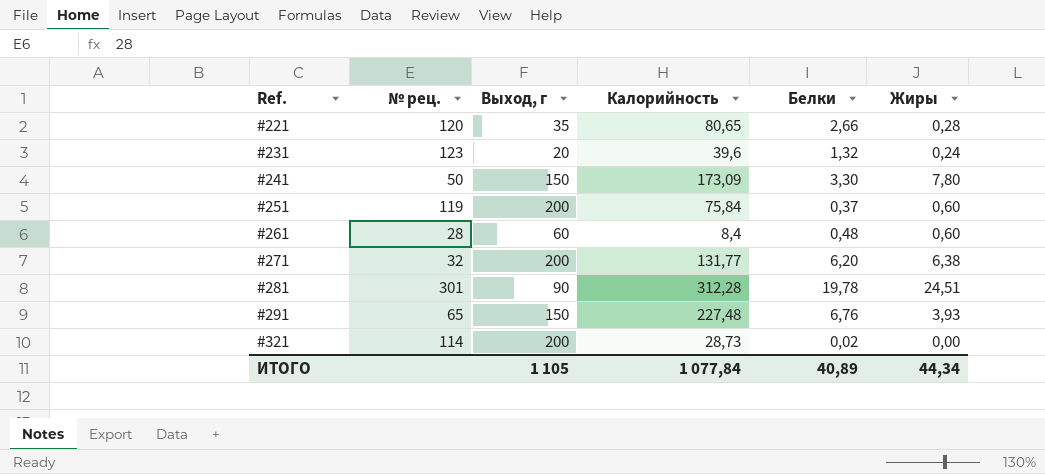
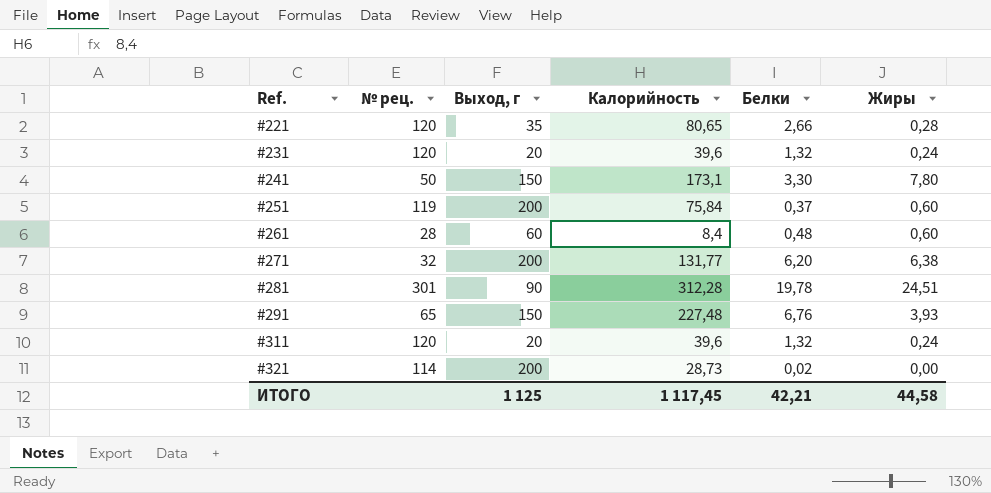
#231 | № рец.: 123 -> 120
#241 | Калорийность: 173,09 -> 173,1
row #311: none -> 120 | 20 | 39,6 | 1,32 | 0,24
ИТОГО | Выход, г: 1 105 -> 1 125
ИТОГО | Калорийность: 1 077,84 -> 1 117,45
ИТОГО | Белки: 40,89 -> 42,21
ИТОГО | Жиры: 44,34 -> 44,58

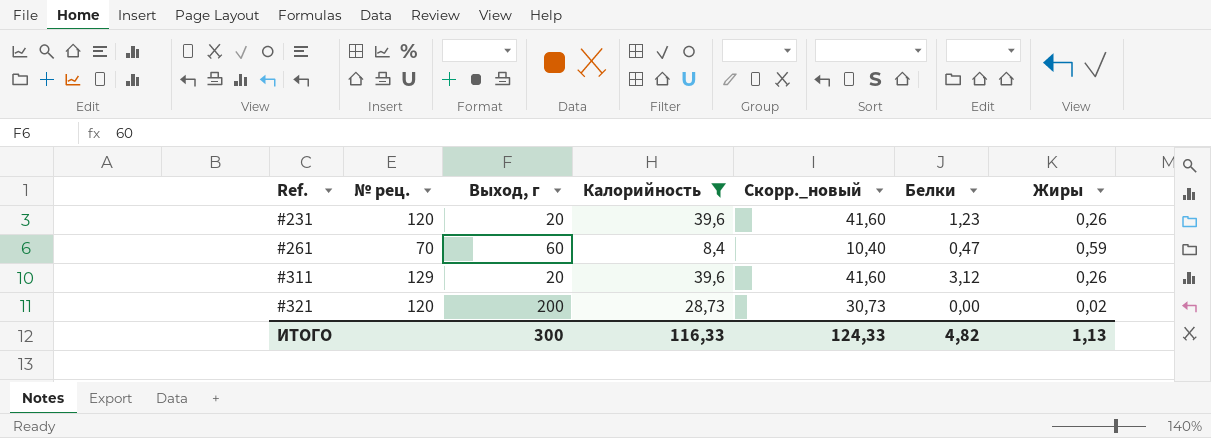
filter: none -> Калорийность <= 39,6
column Скорр._новый | formula: none -> [Калорийность] + 2
#231 | Белки: 1,32 -> 1,23
#231 | Жиры: 0,24 -> 0,26
#261 | № рец.: 28 -> 70
#261 | Белки: 0,48 -> 0,47
#261 | Жиры: 0,60 -> 0,59
#311 | № рец.: 120 -> 129
#311 | Белки: 1,32 -> 3,12
#311 | Жиры: 0,24 -> 0,26
#321 | № рец.: 114 -> 120
#321 | Белки: 0,02 -> 0,00
#321 | Жиры: 0,00 -> 0,02
ИТОГО | Выход, г: 1 125 -> 300
ИТОГО | Калорийность: 1 117,45 -> 116,33
ИТОГО | Белки: 42,21 -> 4,82
ИТОГО | Жиры: 44,58 -> 1,13

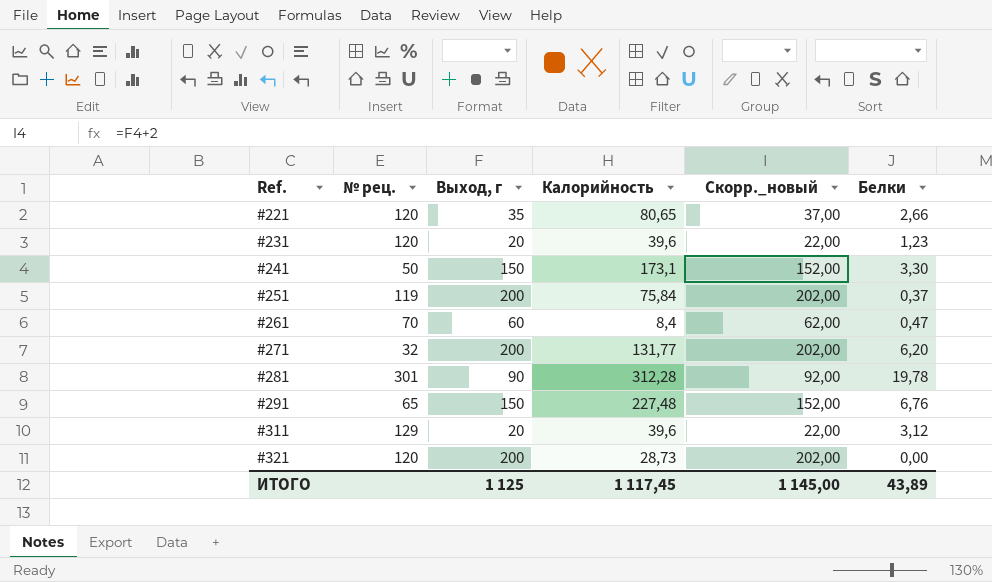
filter: Калорийность <= 39,6 -> none
column Жиры | position: 7 -> none
column Скорр._новый | formula: [Калорийность] + 2 -> [Выход, г] + 2
ИТОГО | Выход, г: 300 -> 1 125
ИТОГО | Калорийность: 116,33 -> 1 117,45
ИТОГО | Скорр._новый: 124,33 -> 1 145,00
ИТОГО | Белки: 4,82 -> 43,89

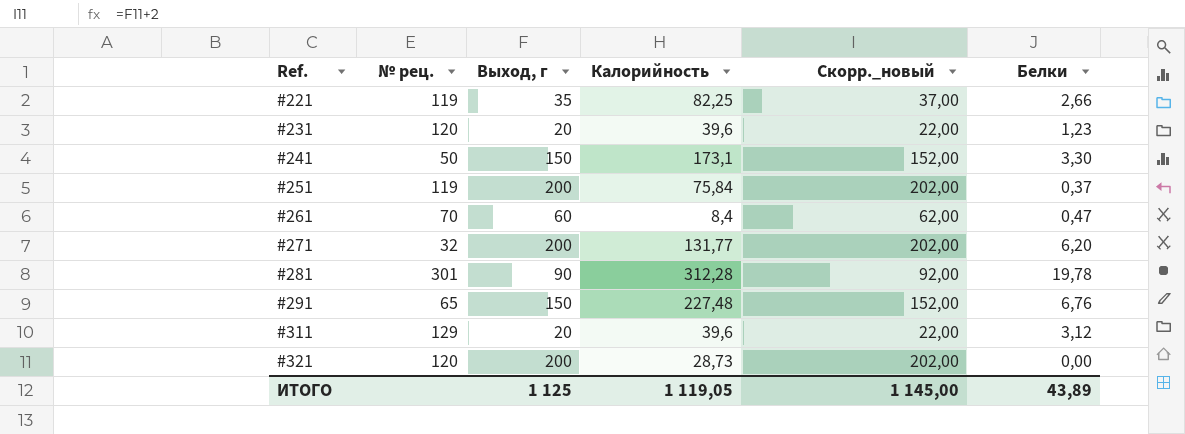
#221 | № рец.: 120 -> 119
#221 | Калорийность: 80,65 -> 82,25
ИТОГО | Калорийность: 1 117,45 -> 1 119,05

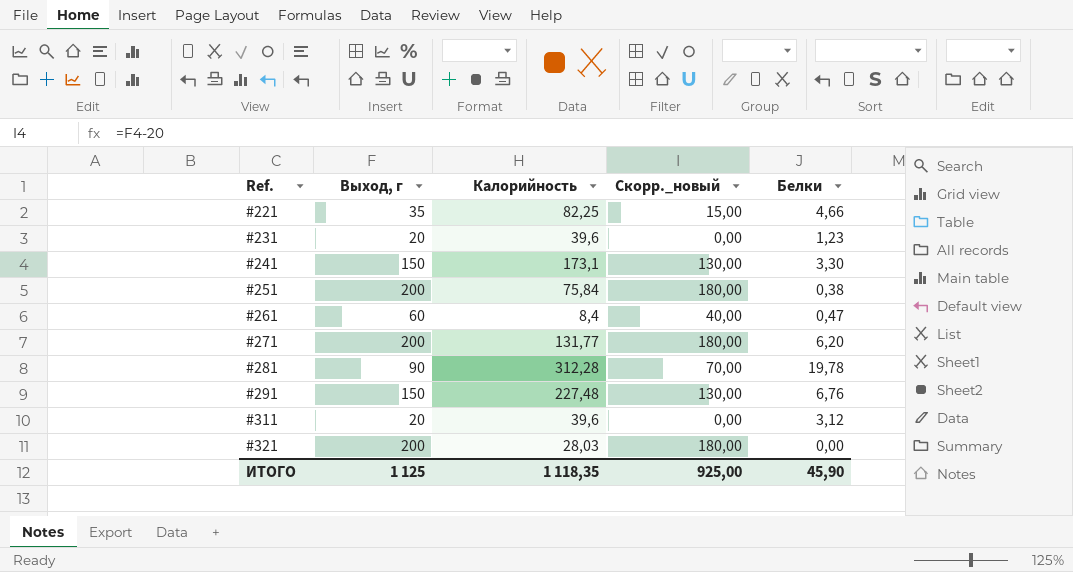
column № рец. | position: 2 -> none
column Скорр._новый | formula: [Выход, г] + 2 -> [Выход, г] - 20
#221 | Белки: 2,66 -> 4,66
#251 | Белки: 0,37 -> 0,38
#321 | Калорийность: 28,73 -> 28,03
ИТОГО | Калорийность: 1 119,05 -> 1 118,35
ИТОГО | Скорр._новый: 1 145,00 -> 925,00
ИТОГО | Белки: 43,89 -> 45,90

